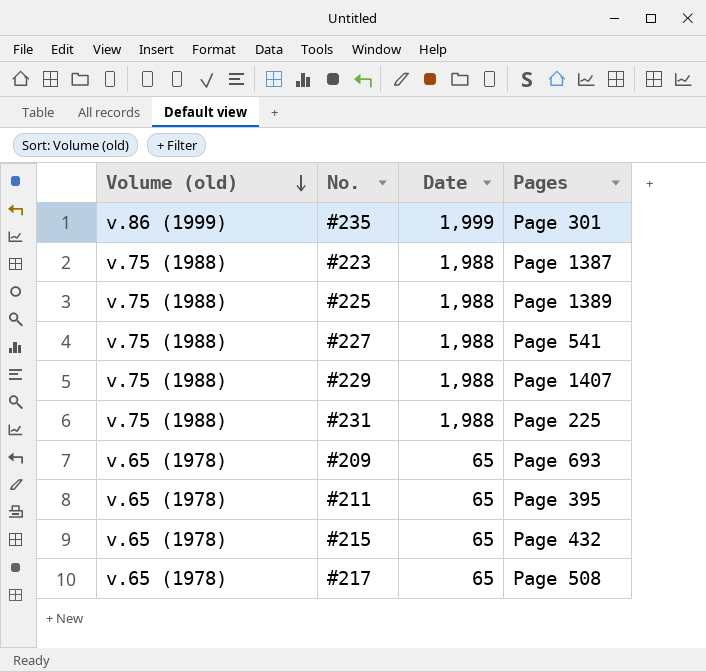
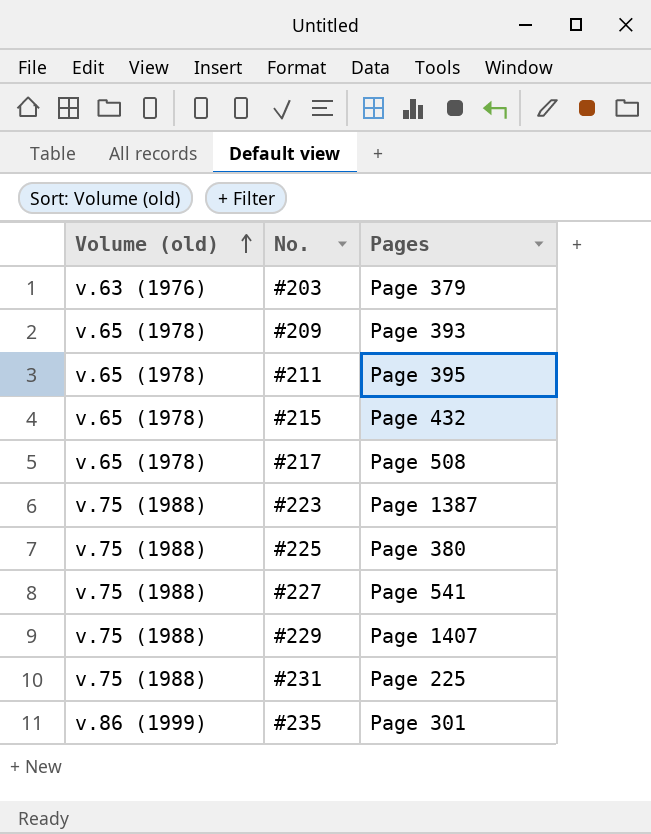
row order: Volume (old) descending -> Volume (old) ascending
column Date | position: 3 -> none
row #203: none -> v.63 (1976) | Page 379
#209 | Pages: Page 693 -> Page 393
#225 | Pages: Page 1389 -> Page 380

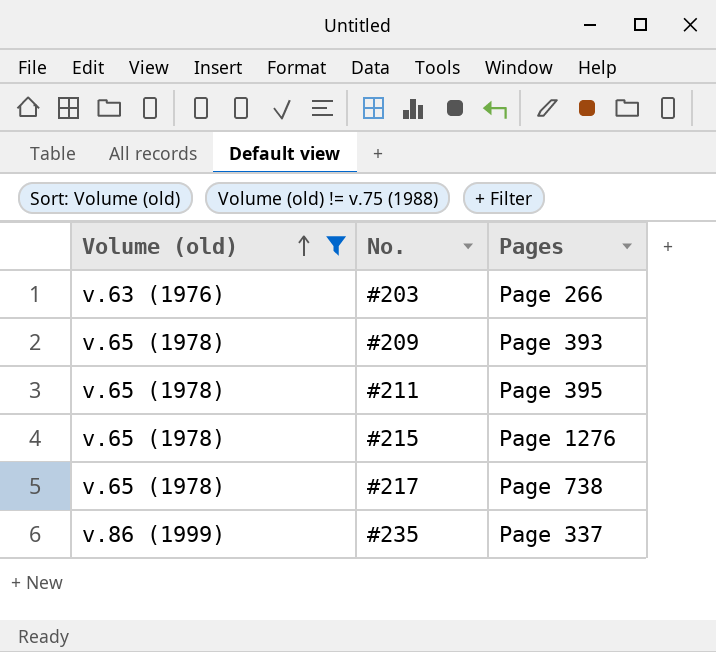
filter: none -> Volume (old) != v.75 (1988)
#203 | Pages: Page 379 -> Page 266
#215 | Pages: Page 432 -> Page 1276
#217 | Pages: Page 508 -> Page 738
#235 | Pages: Page 301 -> Page 337

